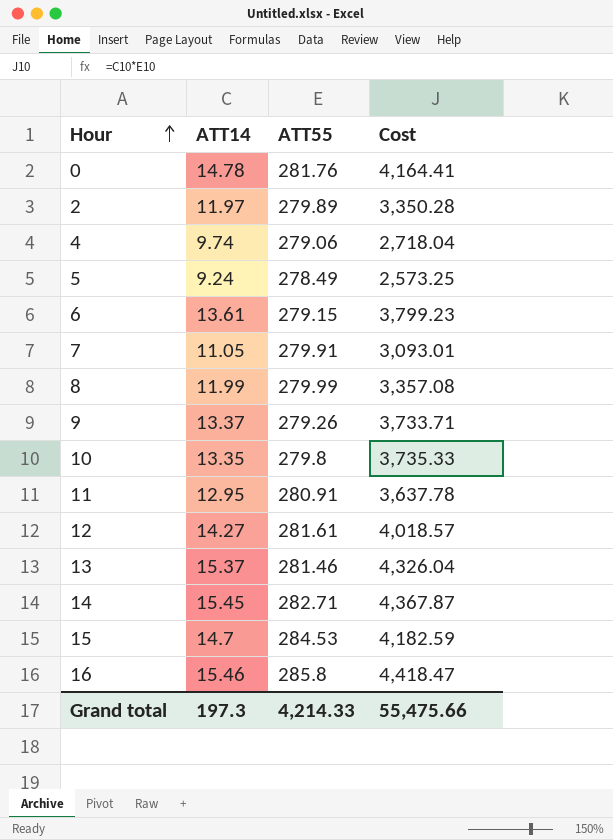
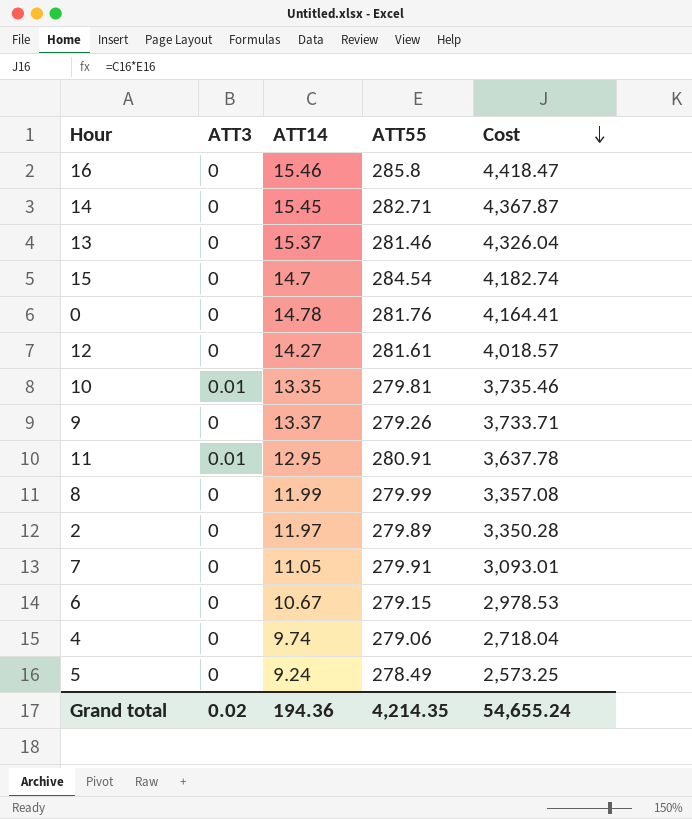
row order: Hour ascending -> Cost descending
column ATT3 | position: none -> 2
15 | ATT55: 284.53 -> 284.54
15 | Cost: 4,182.59 -> 4,182.74
10 | ATT55: 279.8 -> 279.81
10 | Cost: 3,735.33 -> 3,735.46
6 | ATT14: 13.61 -> 10.67
6 | Cost: 3,799.23 -> 2,978.53
Grand total | ATT14: 197.3 -> 194.36
Grand total | ATT55: 4,214.33 -> 4,214.35
Grand total | Cost: 55,475.66 -> 54,655.24

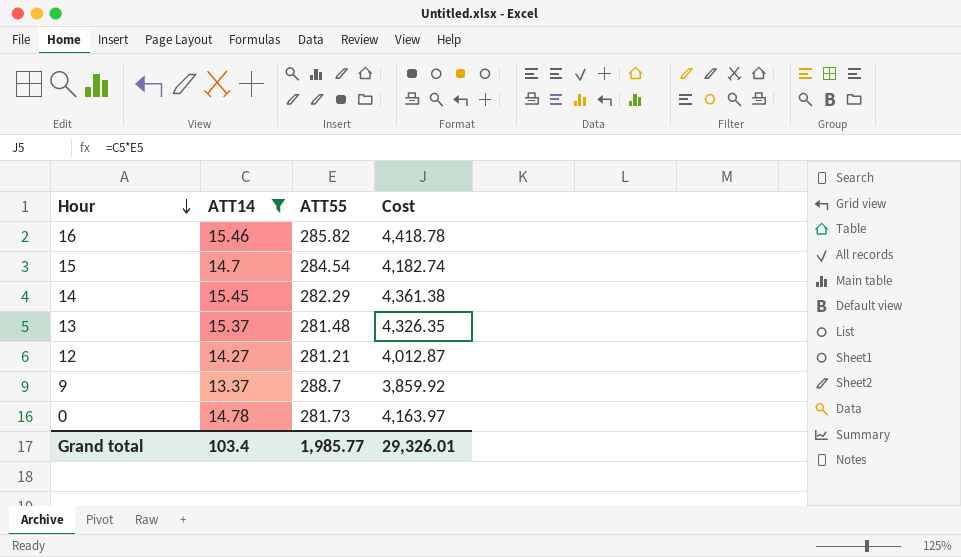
filter: none -> ATT14 >= 13.37
row order: Cost descending -> Hour descending
column ATT3 | position: 2 -> none
16 | ATT55: 285.8 -> 285.82
16 | Cost: 4,418.47 -> 4,418.78
14 | ATT55: 282.71 -> 282.29
14 | Cost: 4,367.87 -> 4,361.38
13 | ATT55: 281.46 -> 281.48
13 | Cost: 4,326.04 -> 4,326.35
12 | ATT55: 281.61 -> 281.21
12 | Cost: 4,018.57 -> 4,012.87
9 | ATT55: 279.26 -> 288.7
9 | Cost: 3,733.71 -> 3,859.92
0 | ATT55: 281.76 -> 281.73
0 | Cost: 4,164.41 -> 4,163.97
Grand total | ATT14: 194.36 -> 103.4
Grand total | ATT55: 4,214.35 -> 1,985.77
Grand total | Cost: 54,655.24 -> 29,326.01

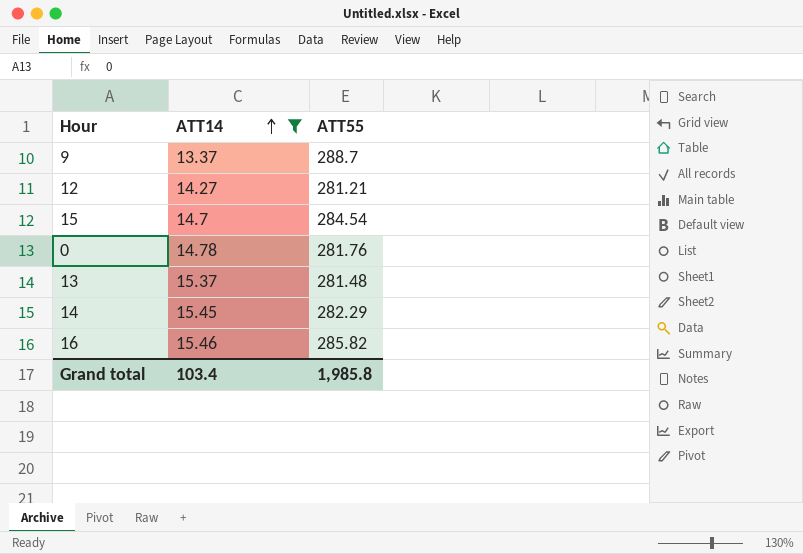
row order: Hour descending -> ATT14 ascending
column Cost | formula: [ATT14] * [ATT55] -> none
0 | ATT55: 281.73 -> 281.76
Grand total | ATT55: 1,985.77 -> 1,985.8

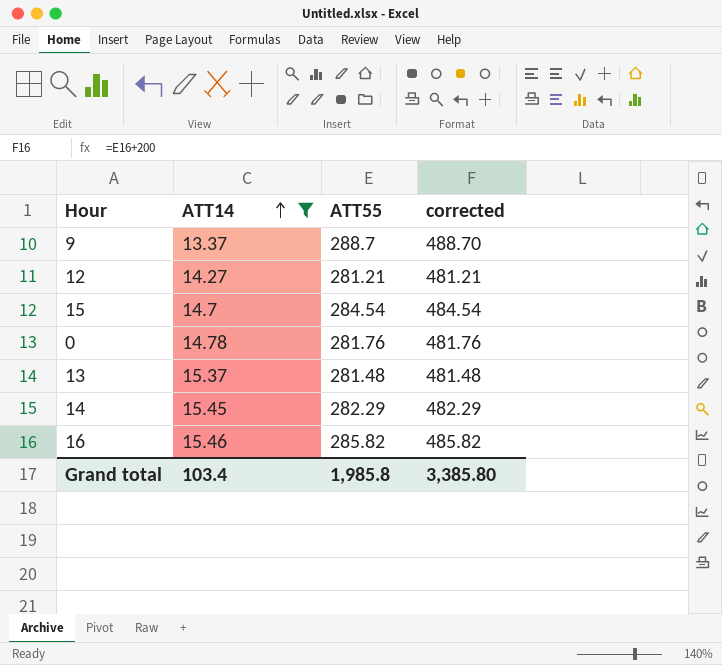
column corrected | formula: none -> [ATT55] + 200

